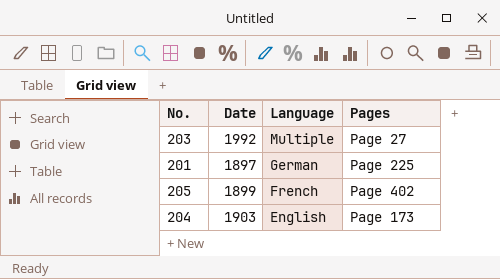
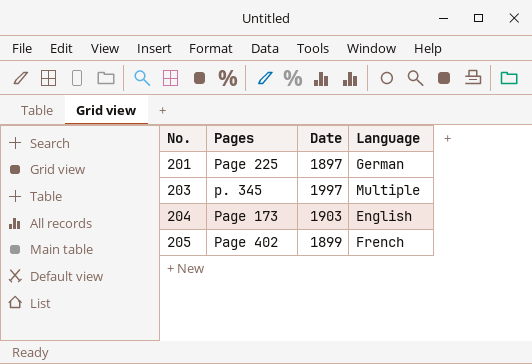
row order: Language descending -> No. ascending
column Pages | position: 4 -> 2
203 | Pages: Page 27 -> p. 345
203 | Date: 1992 -> 1997

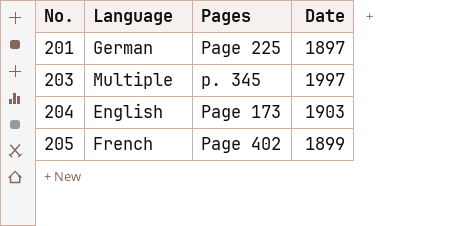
column Language | position: 4 -> 2

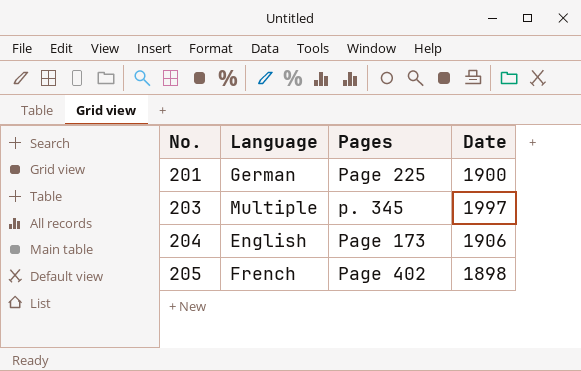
201 | Date: 1897 -> 1900
204 | Date: 1903 -> 1906
205 | Date: 1899 -> 1898

